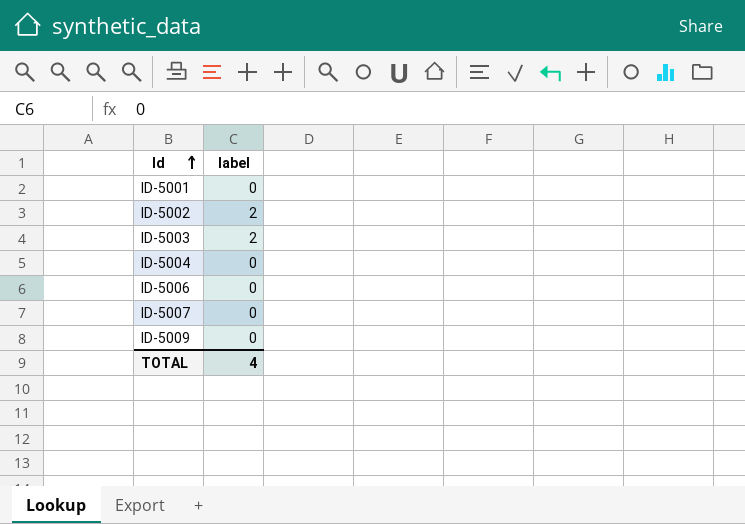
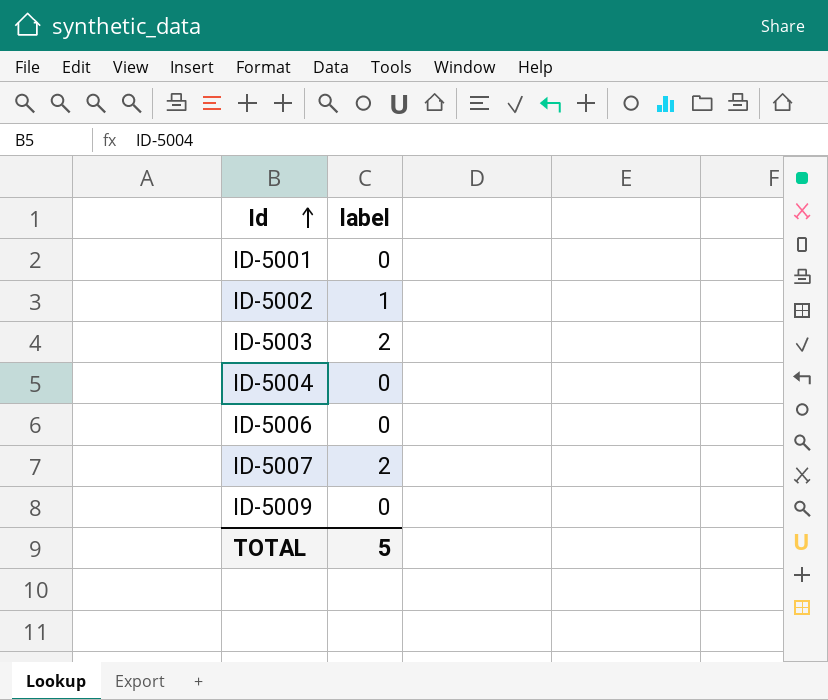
ID-5002 | label: 2 -> 1
ID-5007 | label: 0 -> 2
TOTAL | label: 4 -> 5

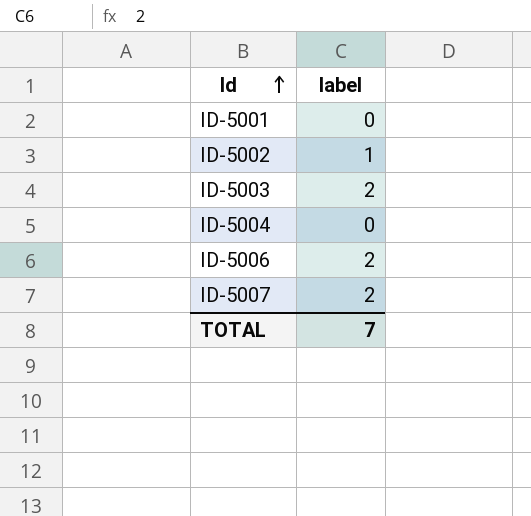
row ID-5009: 0 -> none
ID-5006 | label: 0 -> 2
TOTAL | label: 5 -> 7

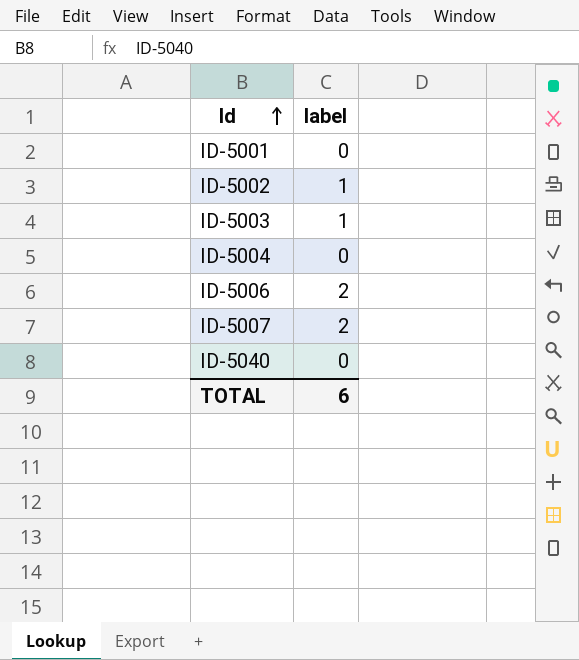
ID-5003 | label: 2 -> 1
row ID-5040: none -> 0
TOTAL | label: 7 -> 6

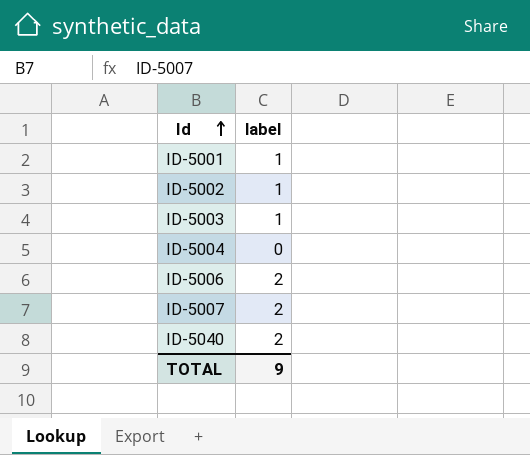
ID-5001 | label: 0 -> 1
ID-5040 | label: 0 -> 2
TOTAL | label: 6 -> 9

